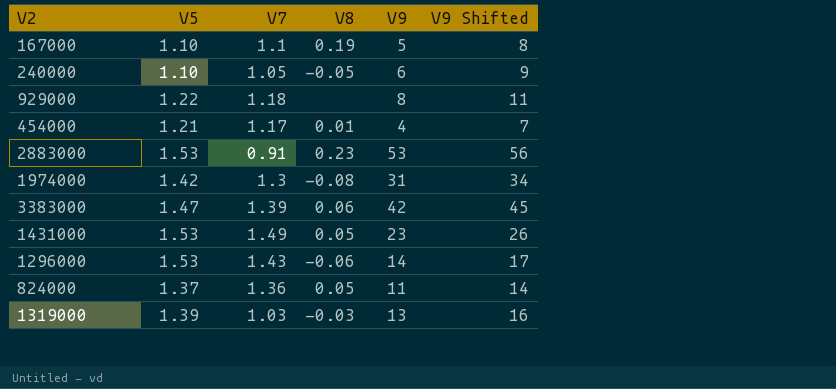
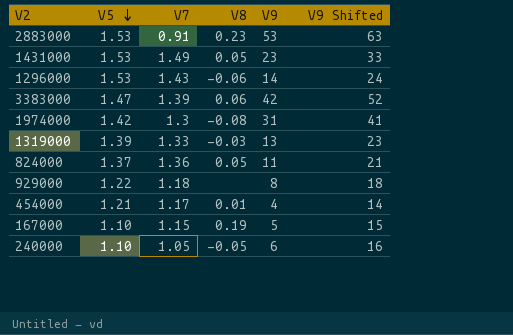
row order: none -> V5 descending
column V9 Shifted | formula: [V9] + 3 -> [V9] + 10
1319000 | V7: 1.03 -> 1.33
167000 | V7: 1.1 -> 1.15

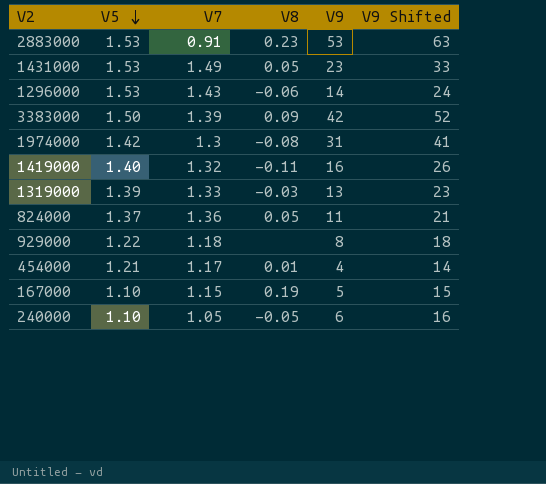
3383000 | V5: 1.47 -> 1.50
3383000 | V8: 0.06 -> 0.09
row 1419000: none -> 1.40 | 1.32 | -0.11 | 16 | 26

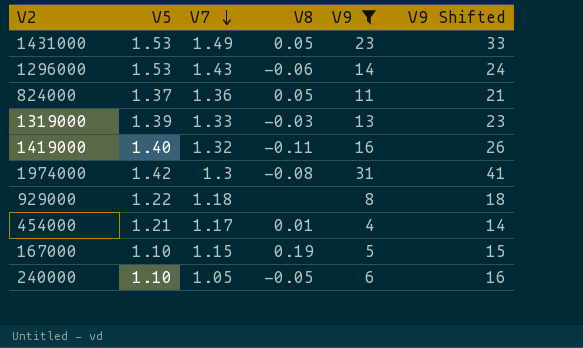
filter: none -> V9 <= 31
row order: V5 descending -> V7 descending

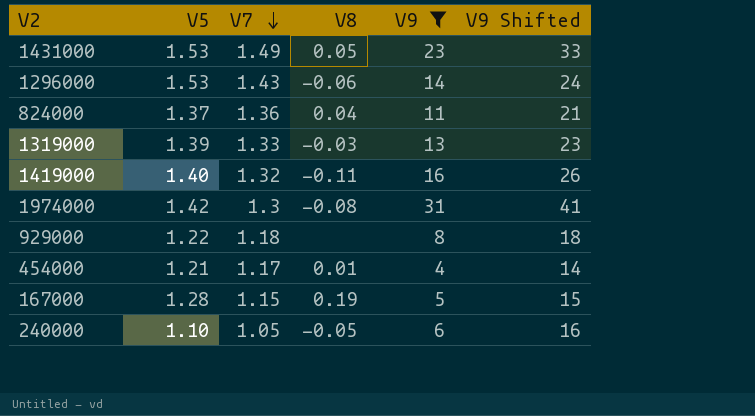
824000 | V8: 0.05 -> 0.04
167000 | V5: 1.10 -> 1.28

